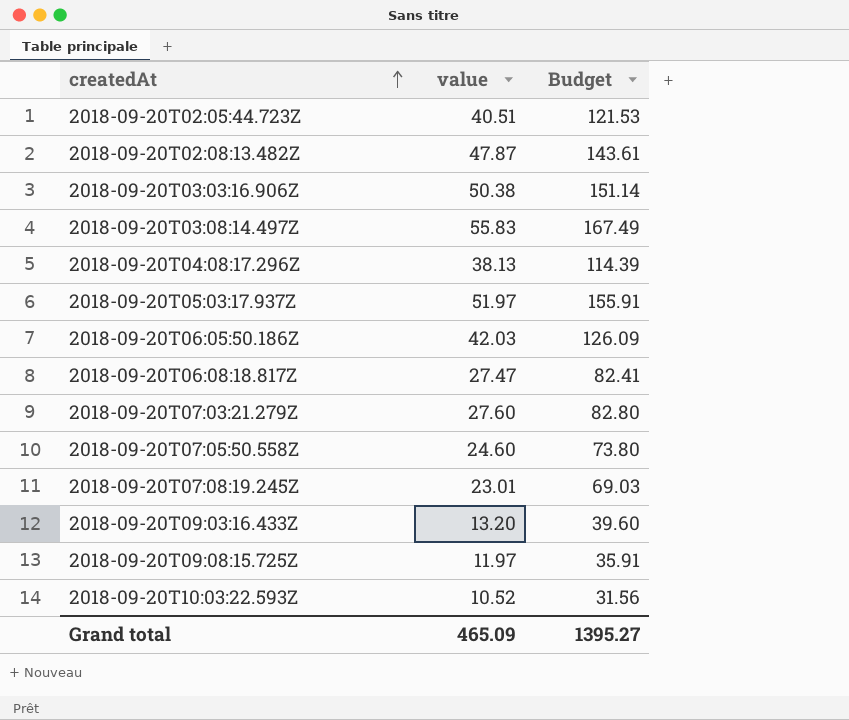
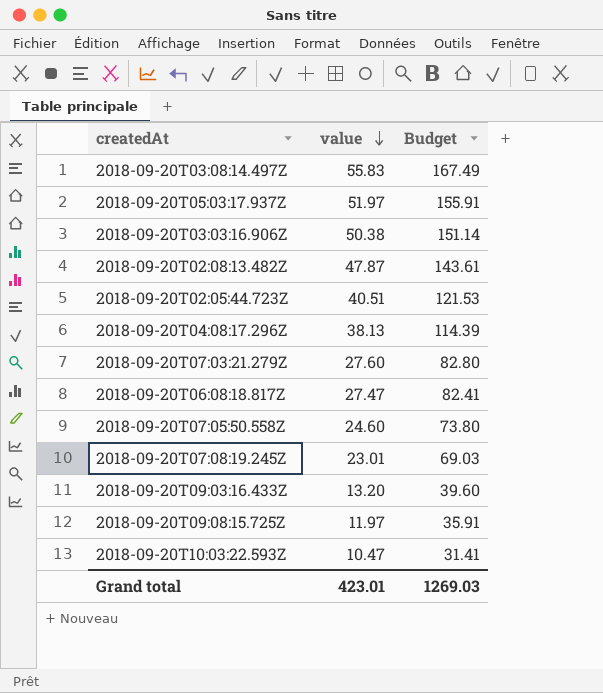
row order: createdAt ascending -> value descending
row 2018-09-20T06:05:50.186Z: 42.03 | 126.09 -> none
2018-09-20T10:03:22.593Z | value: 10.52 -> 10.47
2018-09-20T10:03:22.593Z | Budget: 31.56 -> 31.41
Grand total | value: 465.09 -> 423.01
Grand total | Budget: 1395.27 -> 1269.03

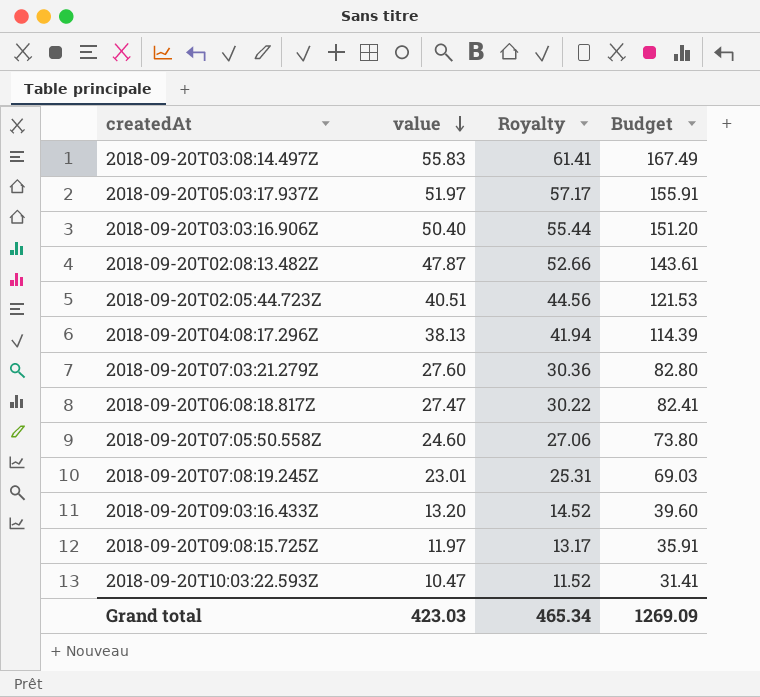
column Royalty | formula: none -> [value] * 1.1
2018-09-20T03:03:16.906Z | value: 50.38 -> 50.40
2018-09-20T03:03:16.906Z | Budget: 151.14 -> 151.20
Grand total | value: 423.01 -> 423.03
Grand total | Budget: 1269.03 -> 1269.09

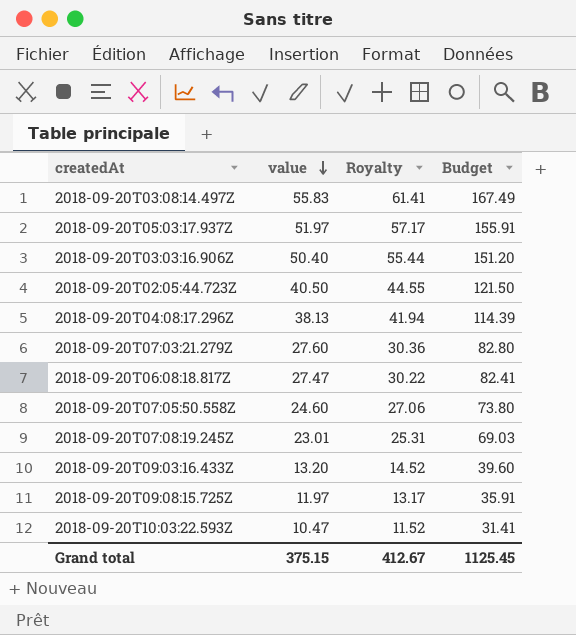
row 2018-09-20T02:08:13.482Z: 47.87 | 52.66 | 143.61 -> none
2018-09-20T02:05:44.723Z | value: 40.51 -> 40.50
2018-09-20T02:05:44.723Z | Royalty: 44.56 -> 44.55
2018-09-20T02:05:44.723Z | Budget: 121.53 -> 121.50
Grand total | value: 423.03 -> 375.15
Grand total | Royalty: 465.34 -> 412.67
Grand total | Budget: 1269.09 -> 1125.45

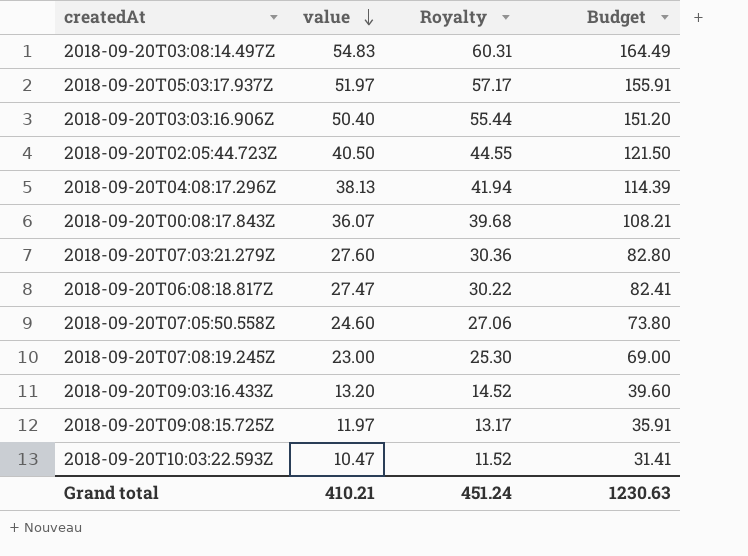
2018-09-20T03:08:14.497Z | value: 55.83 -> 54.83
2018-09-20T03:08:14.497Z | Royalty: 61.41 -> 60.31
2018-09-20T03:08:14.497Z | Budget: 167.49 -> 164.49
row 2018-09-20T00:08:17.843Z: none -> 36.07 | 39.68 | 108.21
2018-09-20T07:08:19.245Z | value: 23.01 -> 23.00
2018-09-20T07:08:19.245Z | Royalty: 25.31 -> 25.30
2018-09-20T07:08:19.245Z | Budget: 69.03 -> 69.00
Grand total | value: 375.15 -> 410.21
Grand total | Royalty: 412.67 -> 451.24
Grand total | Budget: 1125.45 -> 1230.63

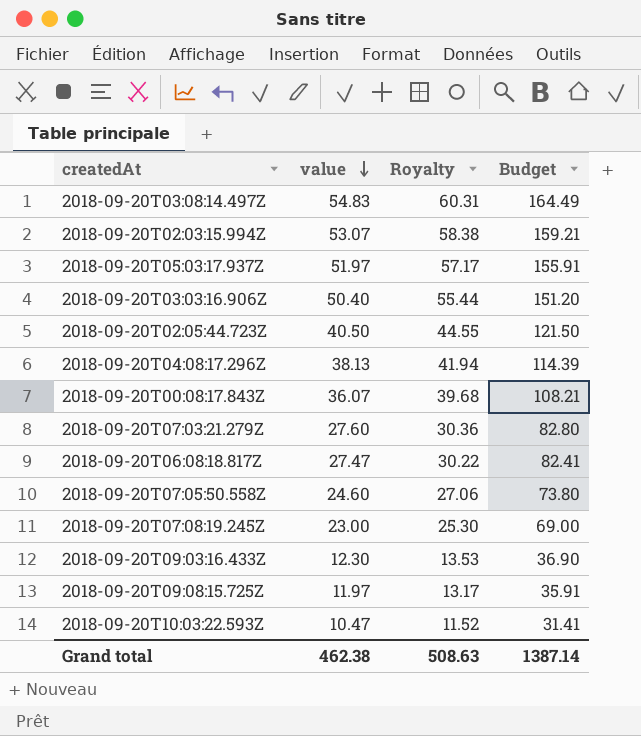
row 2018-09-20T02:03:15.994Z: none -> 53.07 | 58.38 | 159.21
2018-09-20T09:03:16.433Z | value: 13.20 -> 12.30
2018-09-20T09:03:16.433Z | Royalty: 14.52 -> 13.53
2018-09-20T09:03:16.433Z | Budget: 39.60 -> 36.90
Grand total | value: 410.21 -> 462.38
Grand total | Royalty: 451.24 -> 508.63
Grand total | Budget: 1230.63 -> 1387.14

